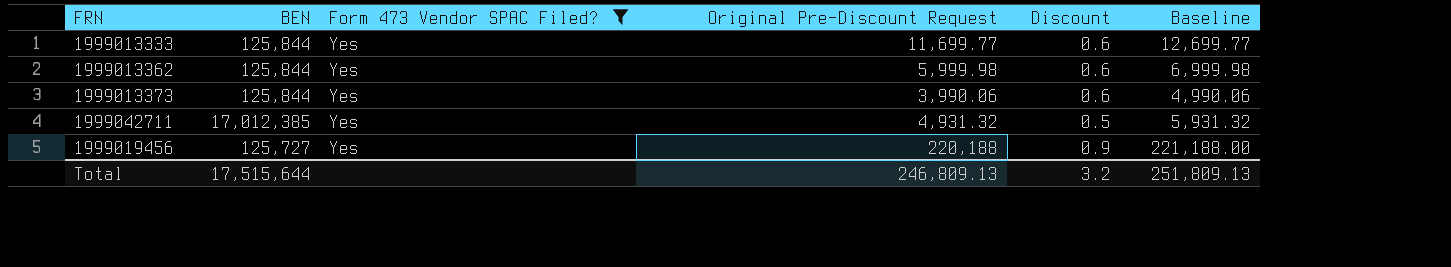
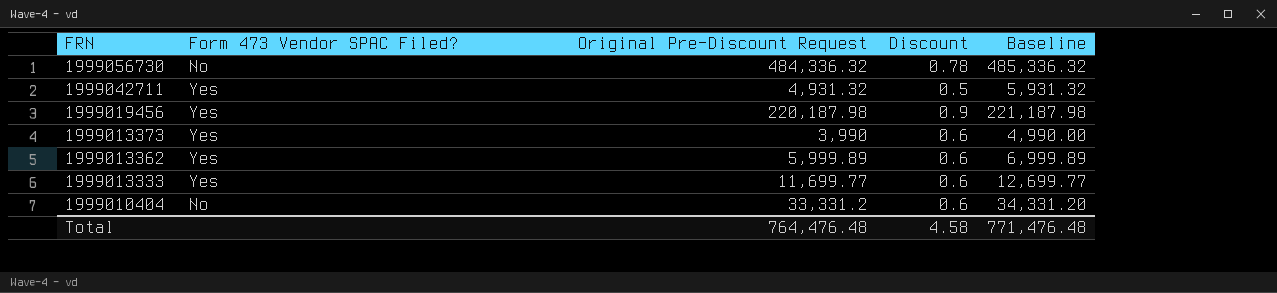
filter: Form 473 Vendor SPAC Filed? = Yes -> none
row order: none -> FRN descending
column BEN | position: 2 -> none
1999019456 | Original Pre-Discount Request: 220,188 -> 220,187.98
1999019456 | Baseline: 221,188.00 -> 221,187.98
1999013373 | Original Pre-Discount Request: 3,990.06 -> 3,990
1999013373 | Baseline: 4,990.06 -> 4,990.00
1999013362 | Original Pre-Discount Request: 5,999.98 -> 5,999.89
1999013362 | Baseline: 6,999.98 -> 6,999.89
Total | Original Pre-Discount Request: 246,809.13 -> 764,476.48
Total | Discount: 3.2 -> 4.58
Total | Baseline: 251,809.13 -> 771,476.48

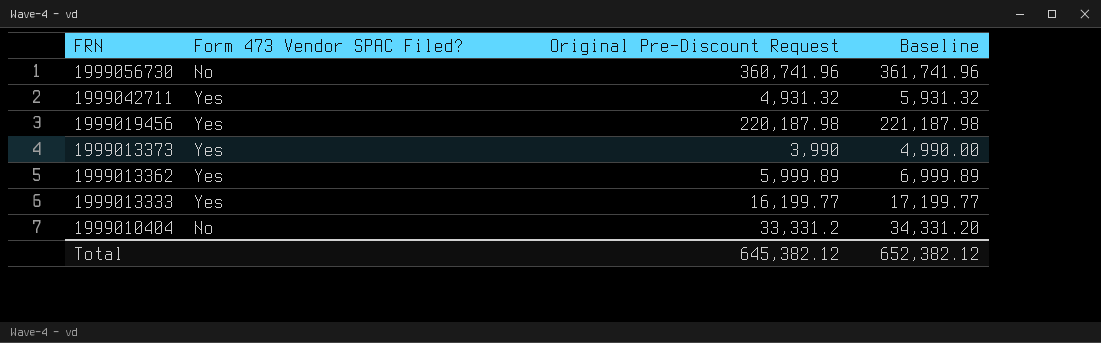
column Discount | position: 4 -> none
1999056730 | Original Pre-Discount Request: 484,336.32 -> 360,741.96
1999056730 | Baseline: 485,336.32 -> 361,741.96
1999013333 | Original Pre-Discount Request: 11,699.77 -> 16,199.77
1999013333 | Baseline: 12,699.77 -> 17,199.77
Total | Original Pre-Discount Request: 764,476.48 -> 645,382.12
Total | Baseline: 771,476.48 -> 652,382.12

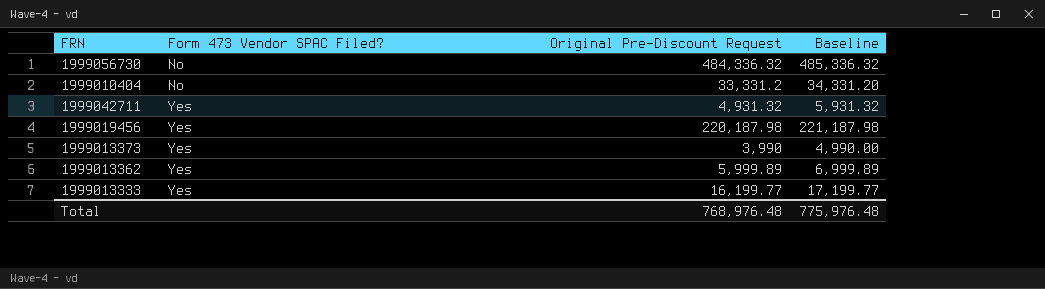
row order: FRN descending -> Form 473 Vendor SPAC Filed? ascending
1999056730 | Original Pre-Discount Request: 360,741.96 -> 484,336.32
1999056730 | Baseline: 361,741.96 -> 485,336.32
Total | Original Pre-Discount Request: 645,382.12 -> 768,976.48
Total | Baseline: 652,382.12 -> 775,976.48

